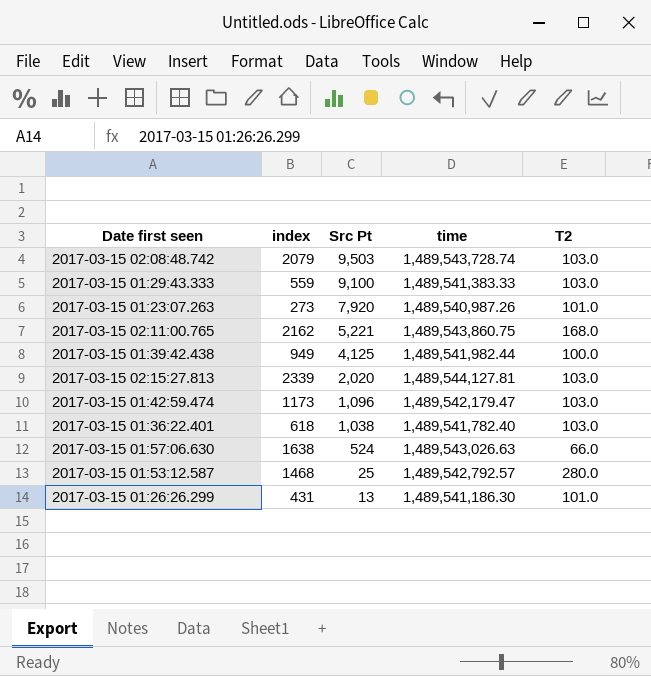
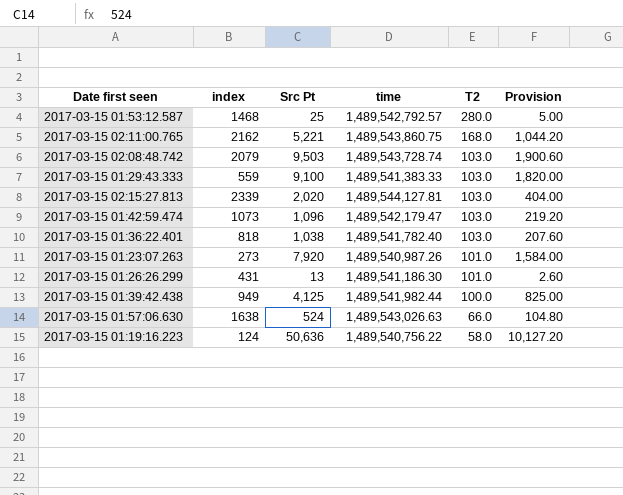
row order: Src Pt descending -> T2 descending
column Provision | formula: none -> [Src Pt] * 0.2
2017-03-15 01:42:59.474 | index: 1173 -> 1073
2017-03-15 01:36:22.401 | index: 618 -> 818
row 2017-03-15 01:19:16.223: none -> 124 | 50,636 | 1,489,540,756.22 | 58.0 | 10,127.20

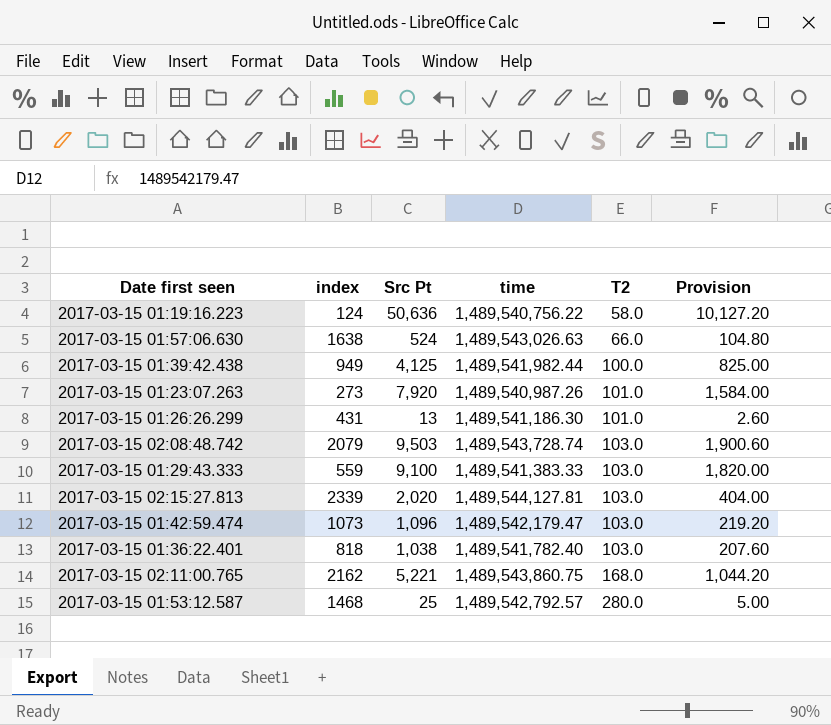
row order: T2 descending -> T2 ascending

